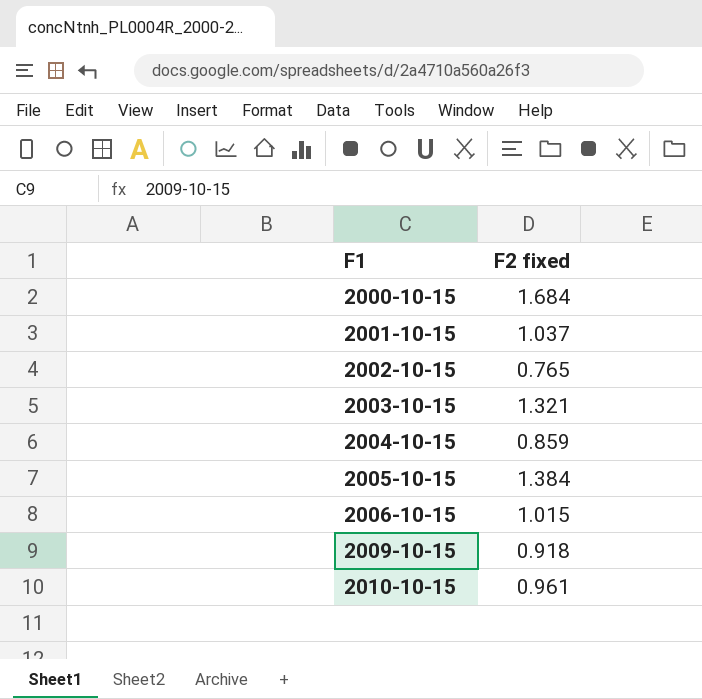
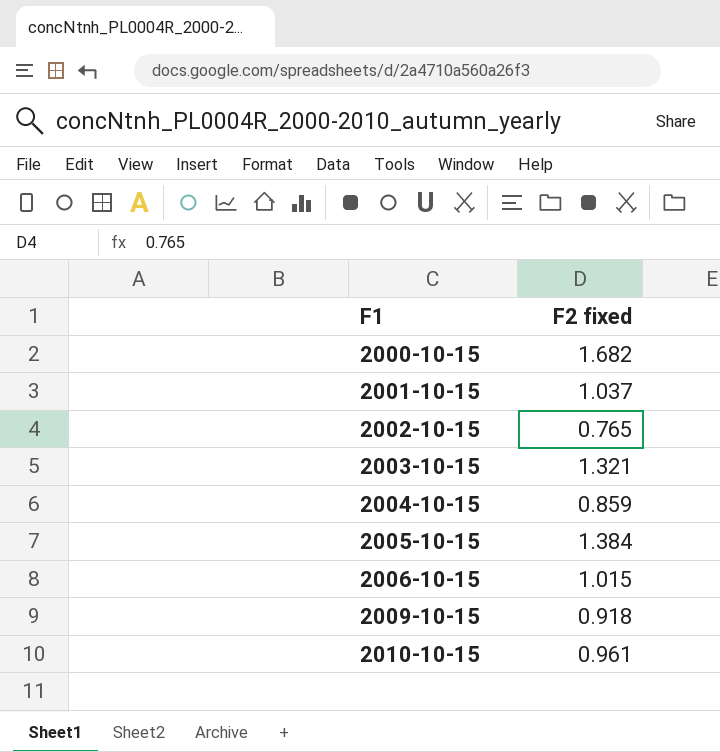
2000-10-15 | F2 fixed: 1.684 -> 1.682

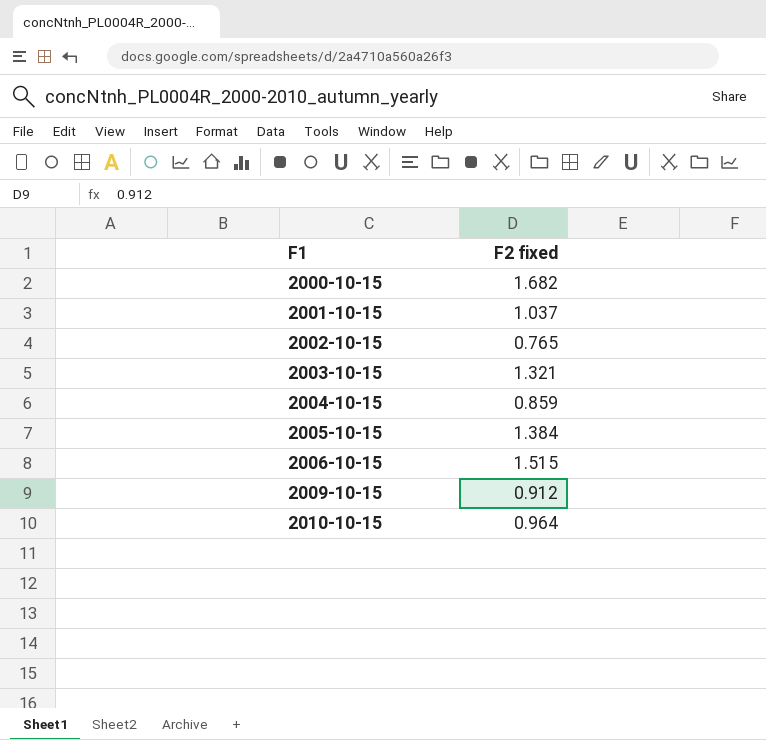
2006-10-15 | F2 fixed: 1.015 -> 1.515
2009-10-15 | F2 fixed: 0.918 -> 0.912
2010-10-15 | F2 fixed: 0.961 -> 0.964

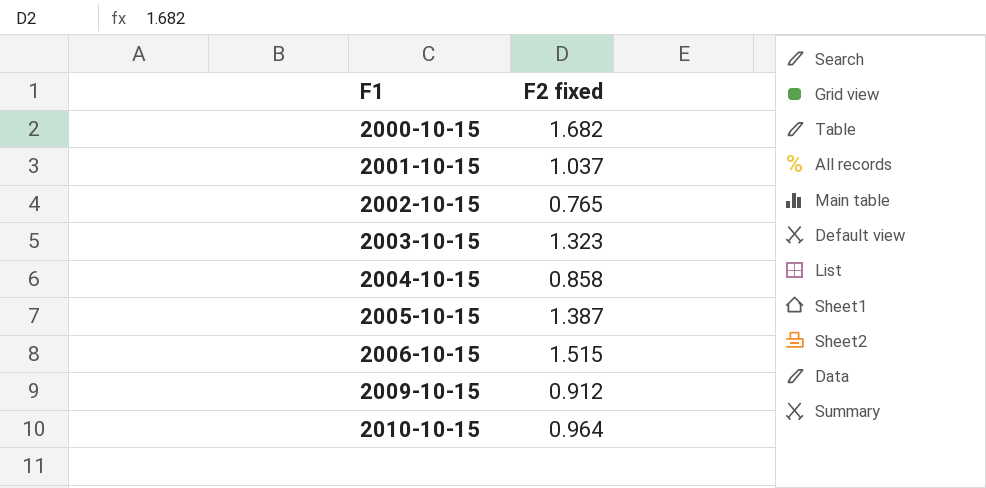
2003-10-15 | F2 fixed: 1.321 -> 1.323
2004-10-15 | F2 fixed: 0.859 -> 0.858
2005-10-15 | F2 fixed: 1.384 -> 1.387

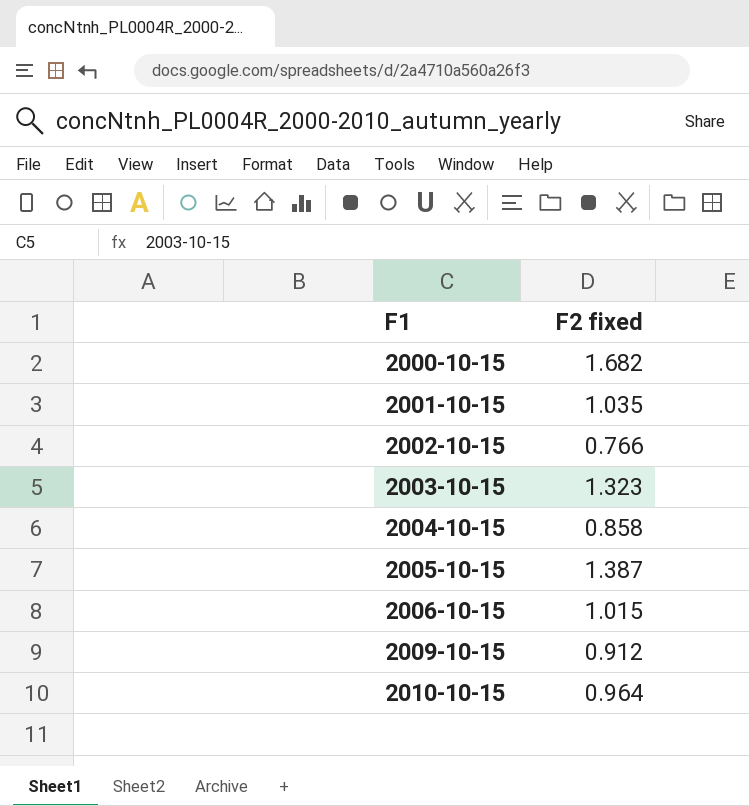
2001-10-15 | F2 fixed: 1.037 -> 1.035
2002-10-15 | F2 fixed: 0.765 -> 0.766
2006-10-15 | F2 fixed: 1.515 -> 1.015

